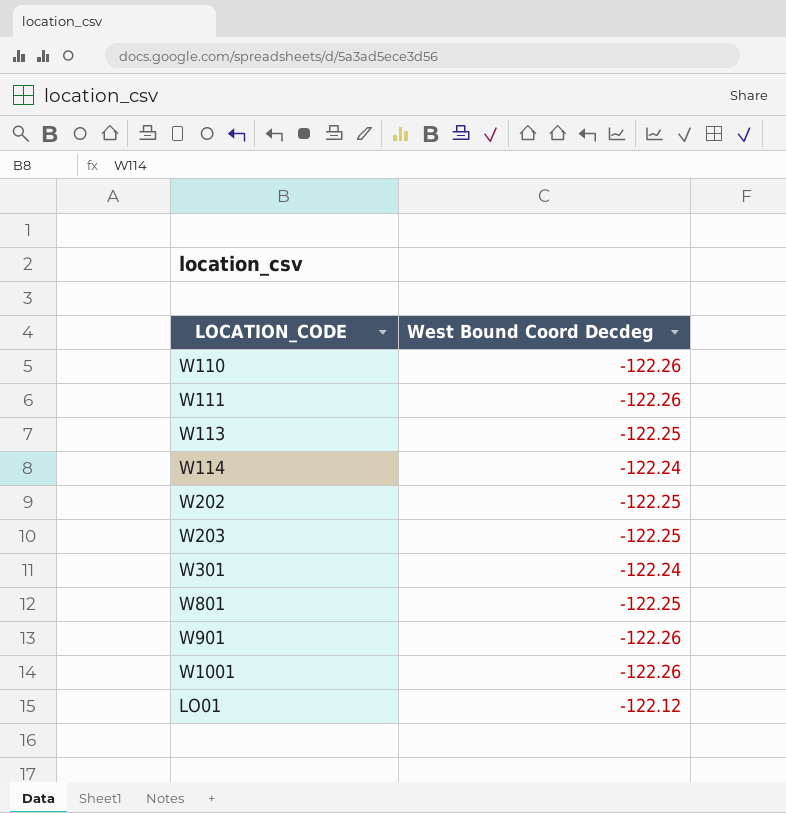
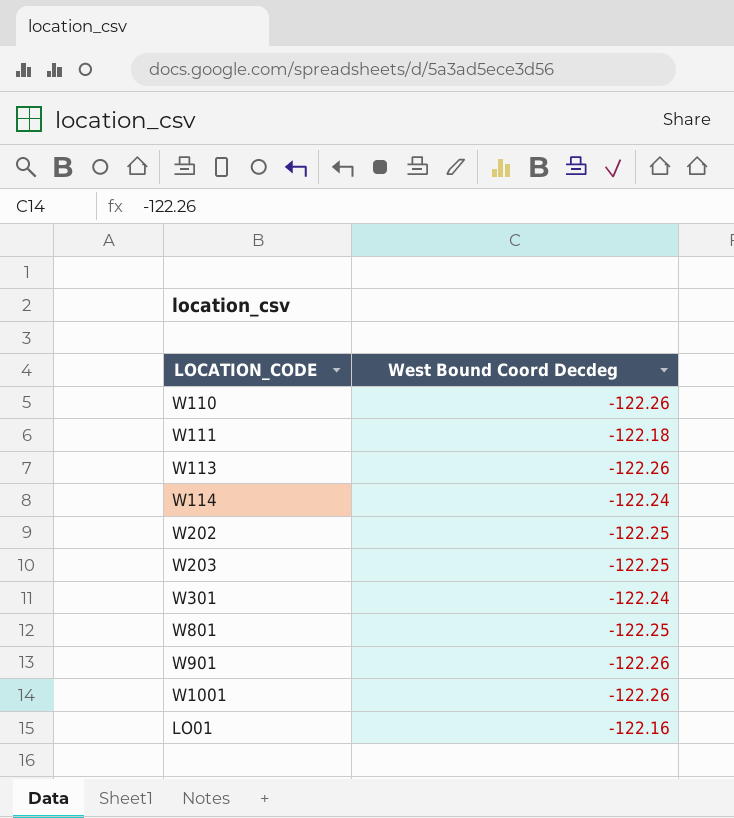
W111 | West Bound Coord Decdeg: -122.26 -> -122.18
W113 | West Bound Coord Decdeg: -122.25 -> -122.26
LO01 | West Bound Coord Decdeg: -122.12 -> -122.16

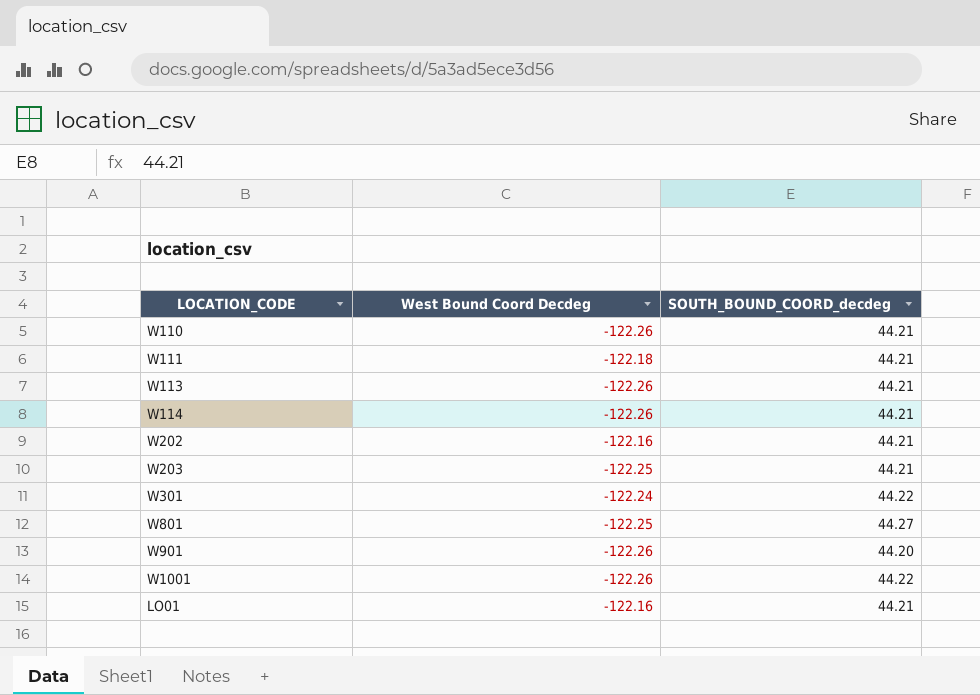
column SOUTH_BOUND_COORD_decdeg | position: none -> 3
W114 | West Bound Coord Decdeg: -122.24 -> -122.26
W202 | West Bound Coord Decdeg: -122.25 -> -122.16

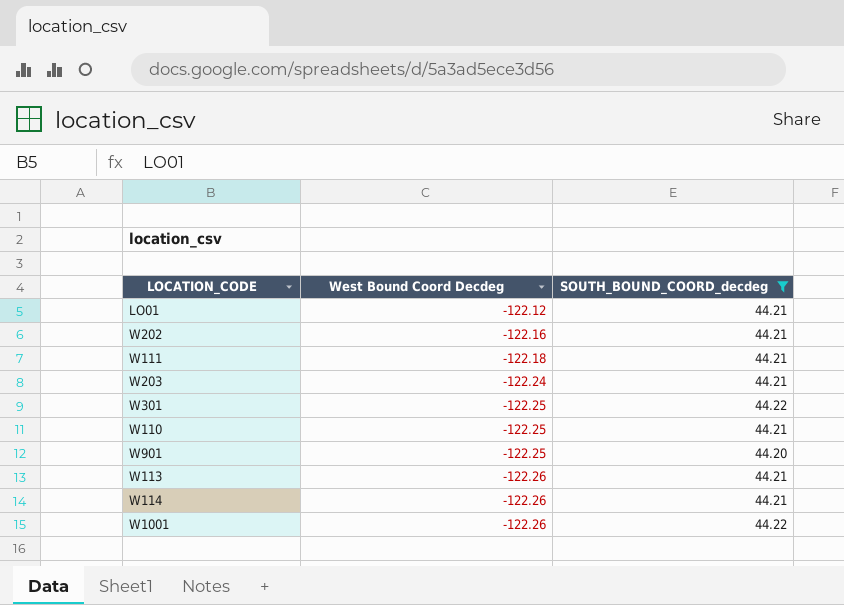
filter: none -> SOUTH_BOUND_COORD_decdeg != 44.27
row order: none -> West Bound Coord Decdeg descending
LO01 | West Bound Coord Decdeg: -122.16 -> -122.12
W203 | West Bound Coord Decdeg: -122.25 -> -122.24
W301 | West Bound Coord Decdeg: -122.24 -> -122.25
W110 | West Bound Coord Decdeg: -122.26 -> -122.25
W901 | West Bound Coord Decdeg: -122.26 -> -122.25

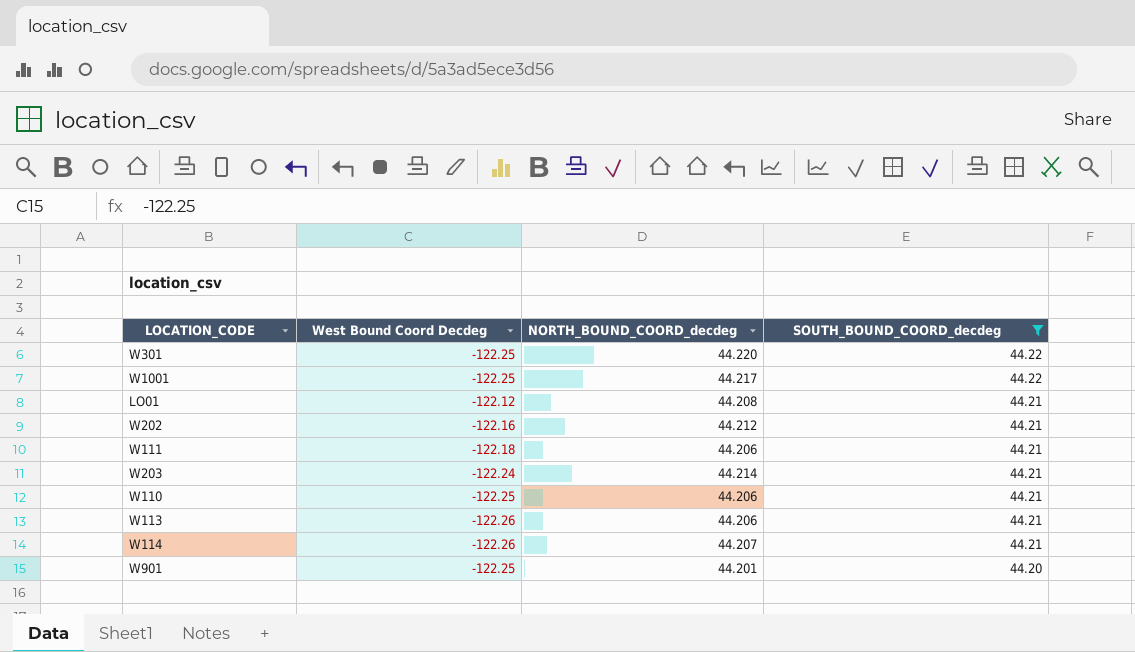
row order: West Bound Coord Decdeg descending -> SOUTH_BOUND_COORD_decdeg descending
column NORTH_BOUND_COORD_decdeg | position: none -> 3
W1001 | West Bound Coord Decdeg: -122.26 -> -122.25

